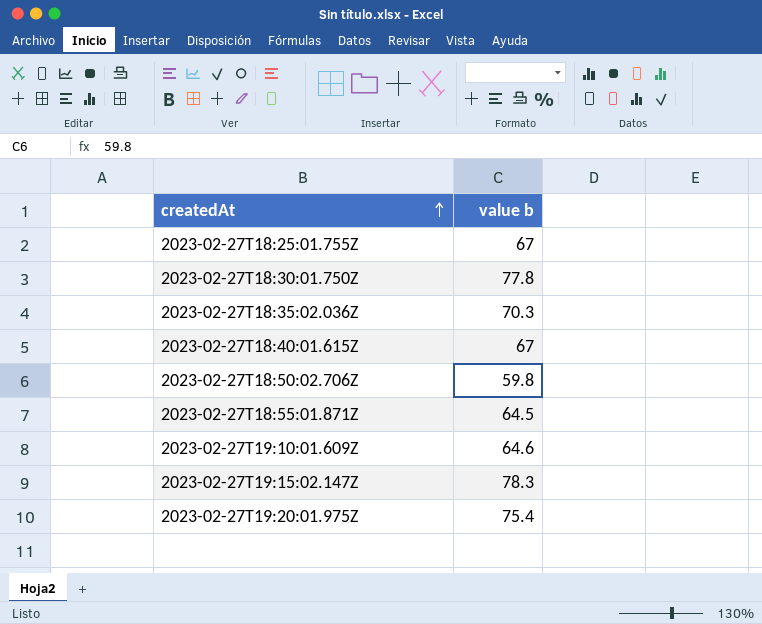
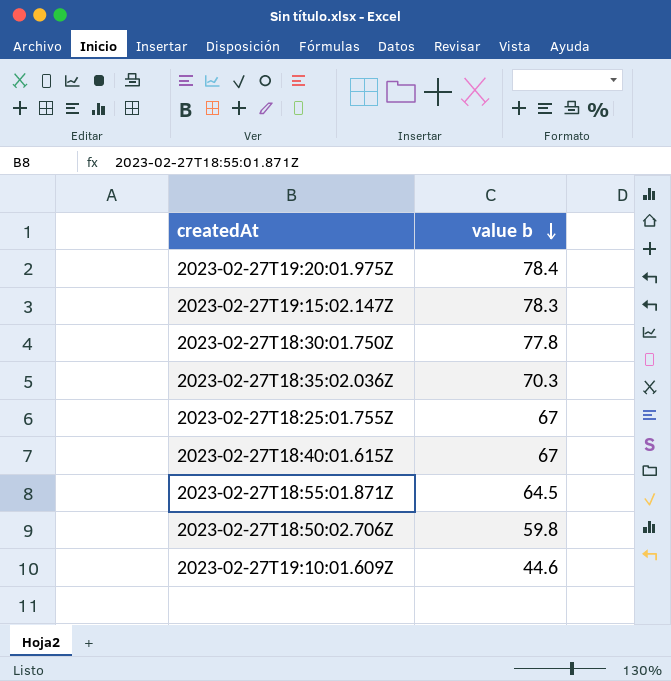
row order: createdAt ascending -> value b descending
2023-02-27T19:20:01.975Z | value b: 75.4 -> 78.4
2023-02-27T19:10:01.609Z | value b: 64.6 -> 44.6

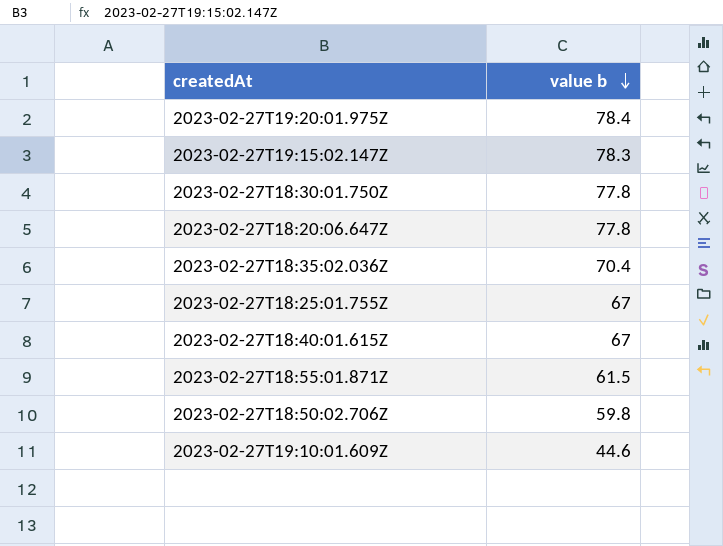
row 2023-02-27T18:20:06.647Z: none -> 77.8
2023-02-27T18:35:02.036Z | value b: 70.3 -> 70.4
2023-02-27T18:55:01.871Z | value b: 64.5 -> 61.5

